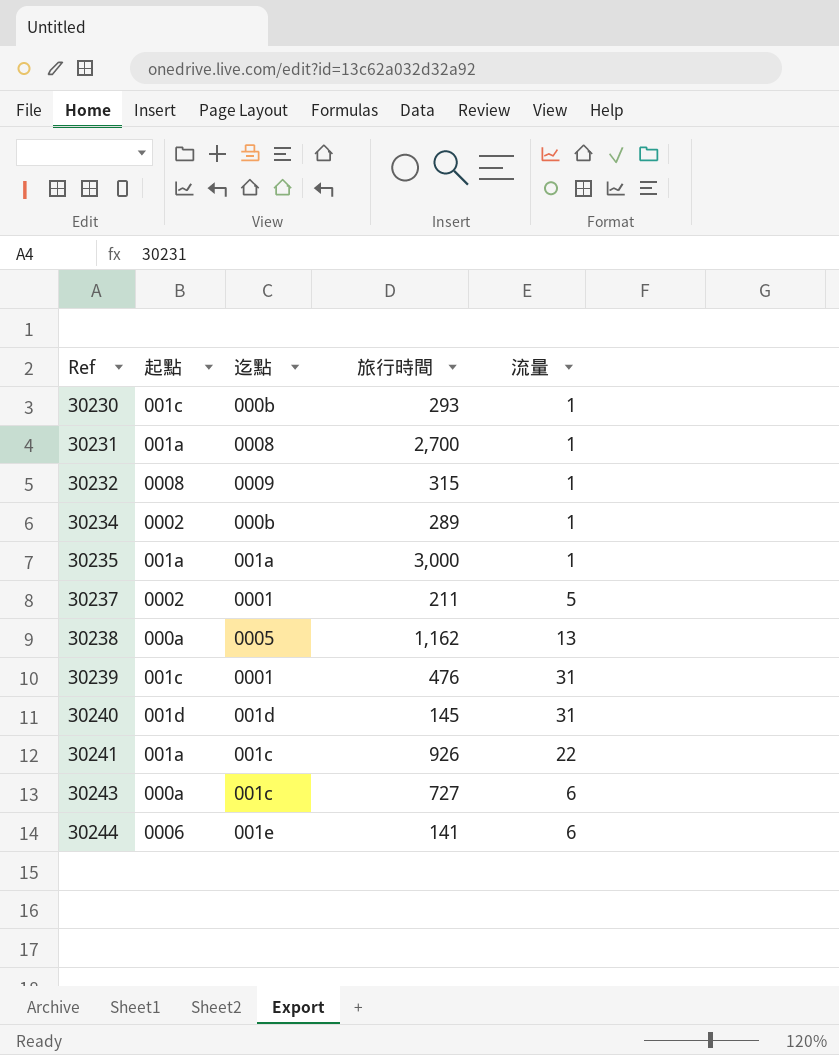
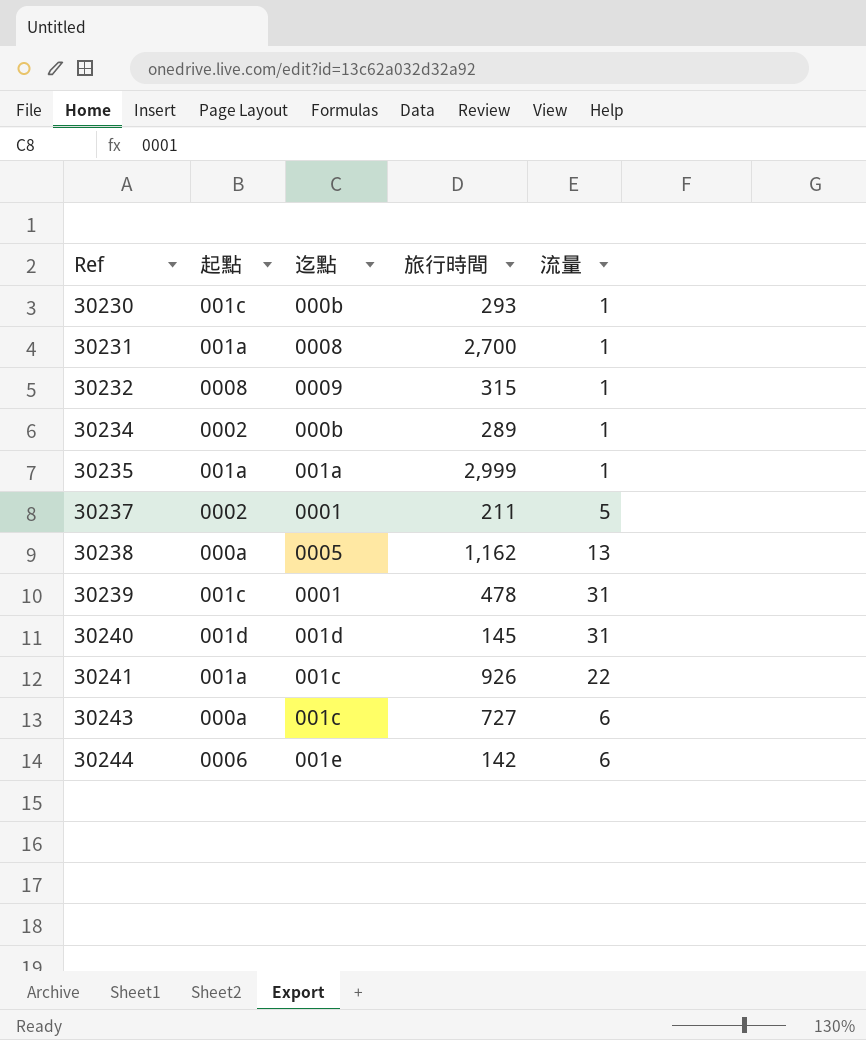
30235 | 旅行時間: 3,000 -> 2,999
30239 | 旅行時間: 476 -> 478
30244 | 旅行時間: 141 -> 142

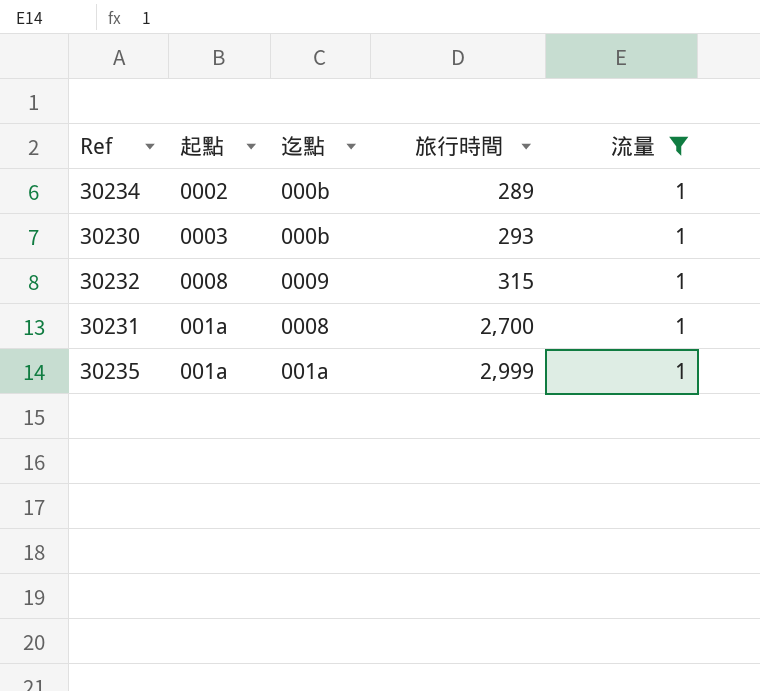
filter: none -> 流量 = 1
row order: Ref ascending -> 旅行時間 ascending
30230 | 起點: 001c -> 0003

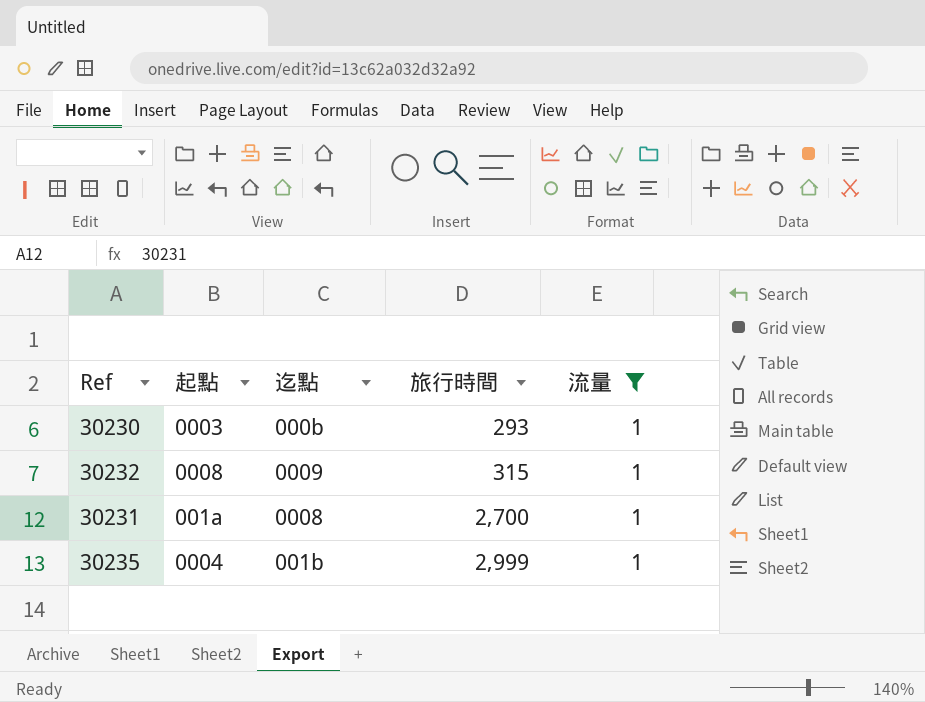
row 30234: 0002 | 000b | 289 | 1 -> none
30235 | 起點: 001a -> 0004
30235 | 迄點: 001a -> 001b

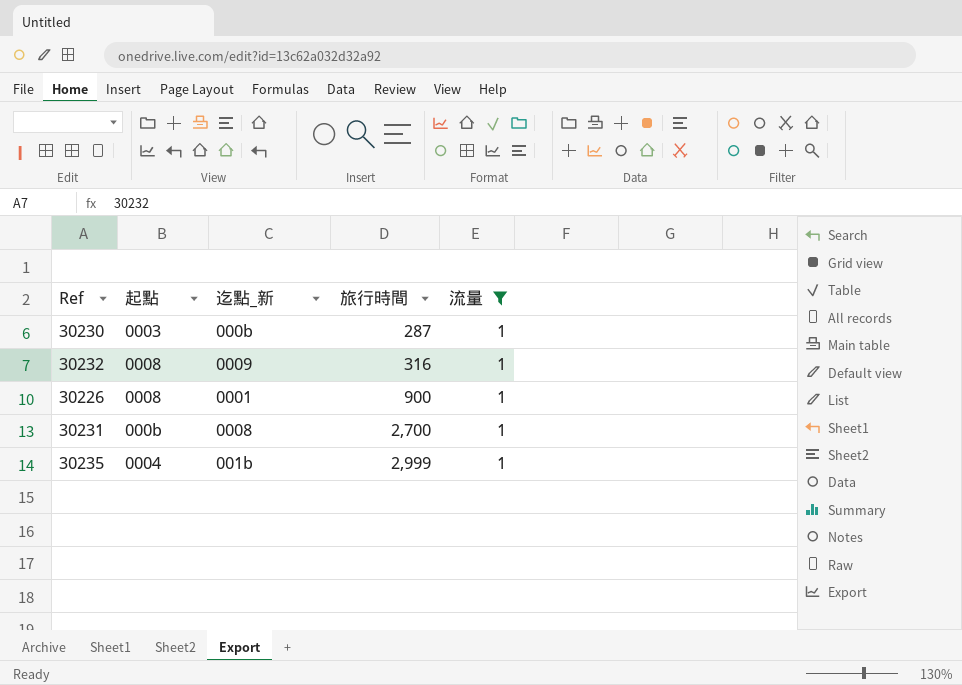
column name: 迄點 -> 迄點_新
30230 | 旅行時間: 293 -> 287
30232 | 旅行時間: 315 -> 316
row 30226: none -> 0008 | 0001 | 900 | 1
30231 | 起點: 001a -> 000b

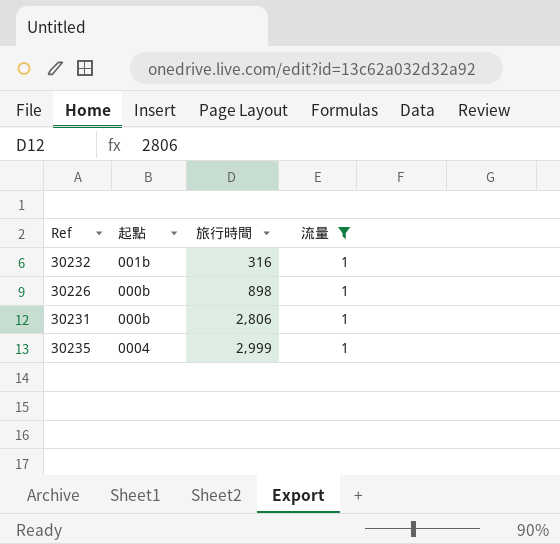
column 迄點_新 | position: 3 -> none
row 30230: 0003 | 000b | 287 | 1 -> none
30232 | 起點: 0008 -> 001b
30226 | 起點: 0008 -> 000b
30226 | 旅行時間: 900 -> 898
30231 | 旅行時間: 2,700 -> 2,806

